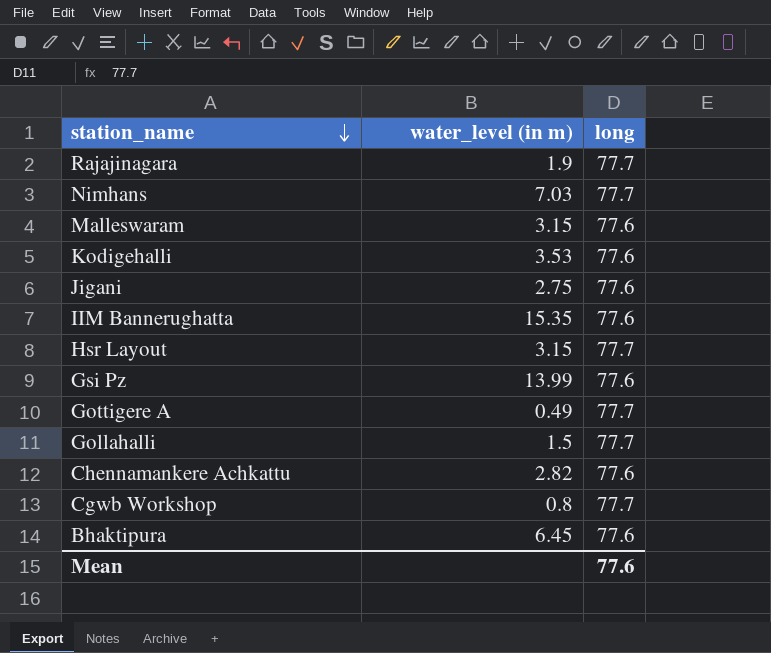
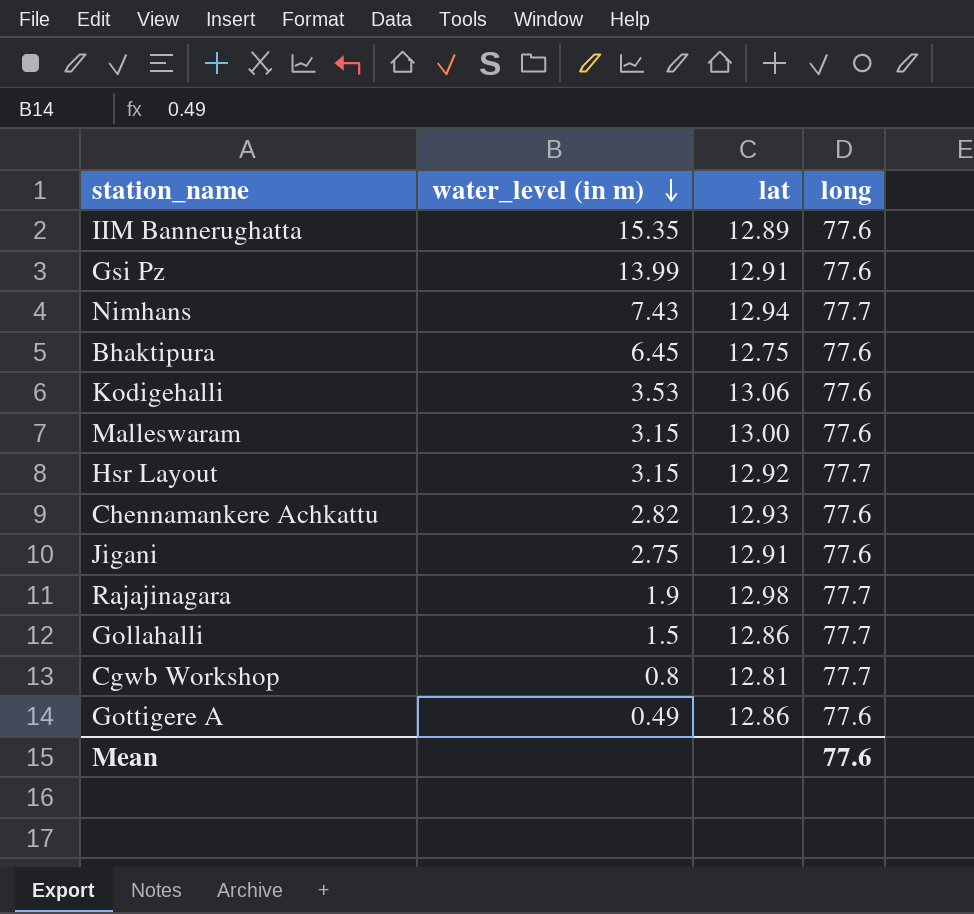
row order: station_name descending -> water_level (in m) descending
column lat | position: none -> 3
Nimhans | water_level (in m): 7.03 -> 7.43
Gottigere A | long: 77.7 -> 77.6

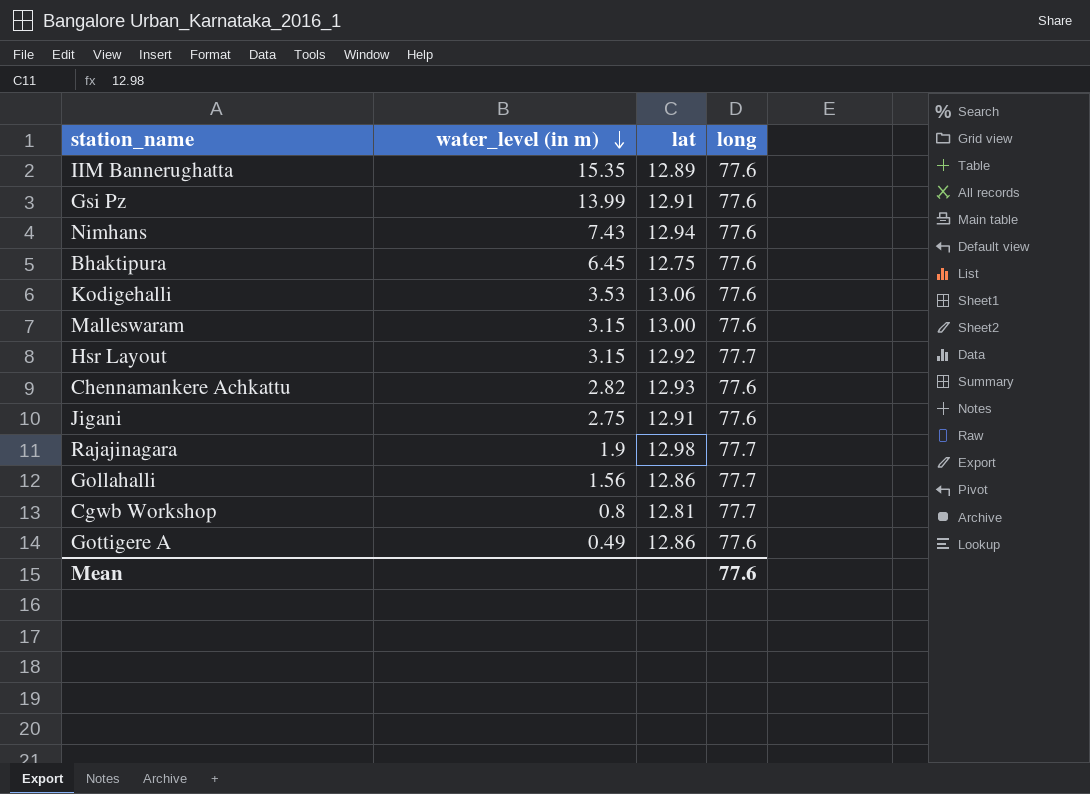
Nimhans | long: 77.7 -> 77.6
Gollahalli | water_level (in m): 1.5 -> 1.56

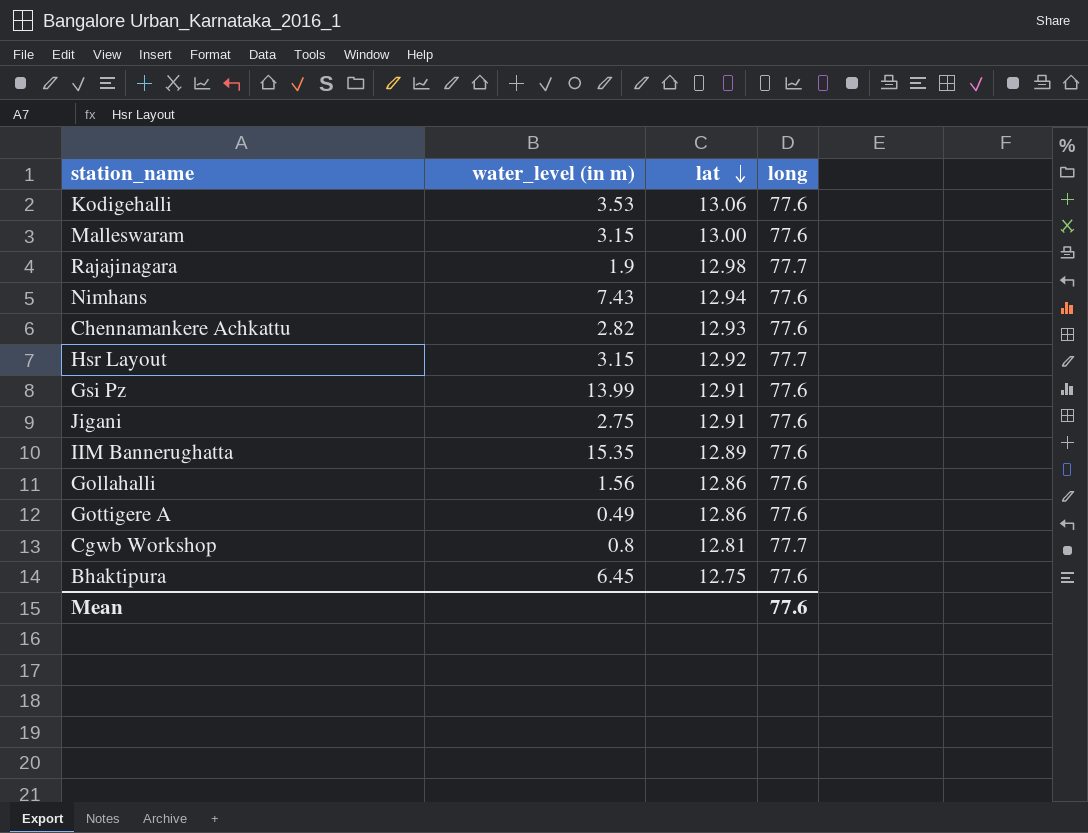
row order: water_level (in m) descending -> lat descending
Gollahalli | long: 77.7 -> 77.6

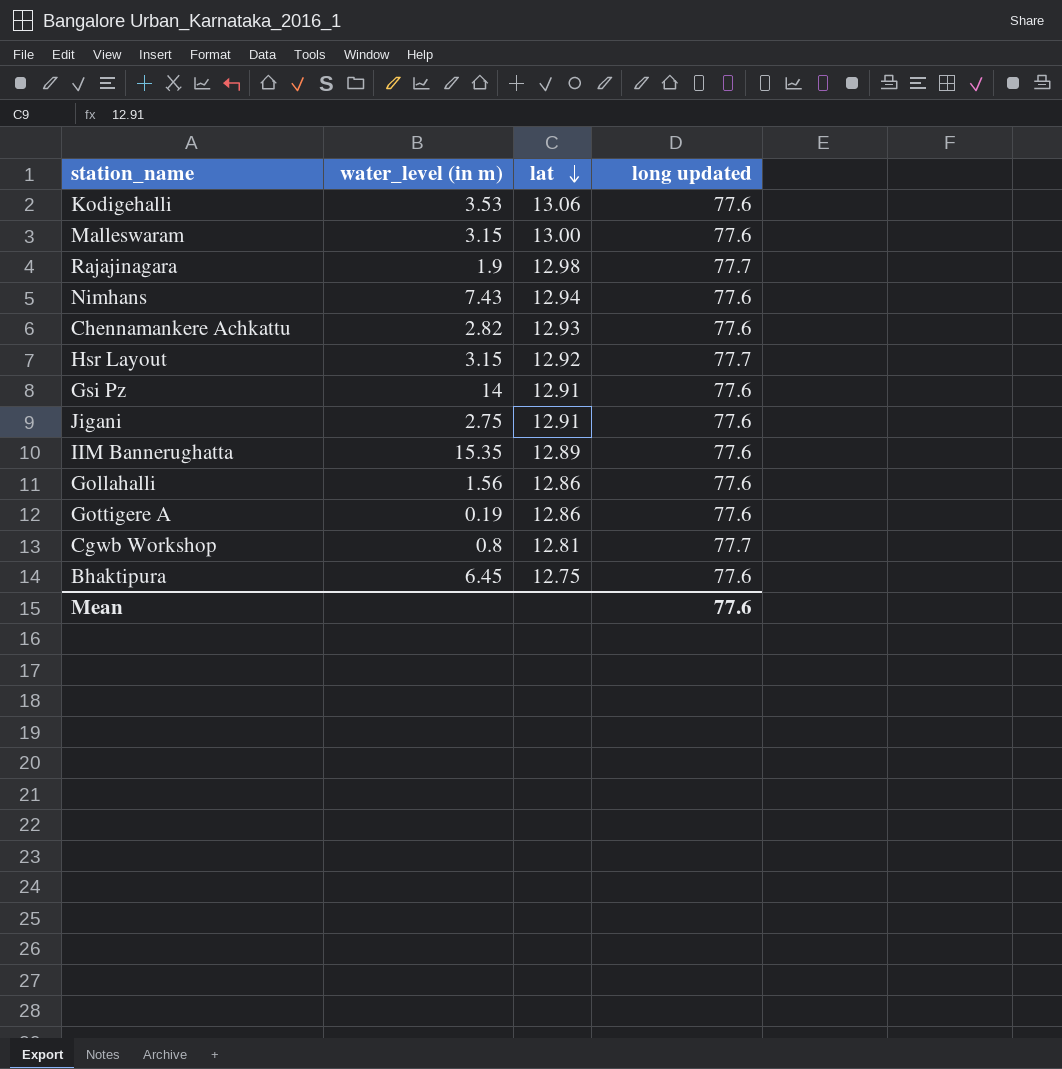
column name: long -> long updated
Gsi Pz | water_level (in m): 13.99 -> 14
Gottigere A | water_level (in m): 0.49 -> 0.19

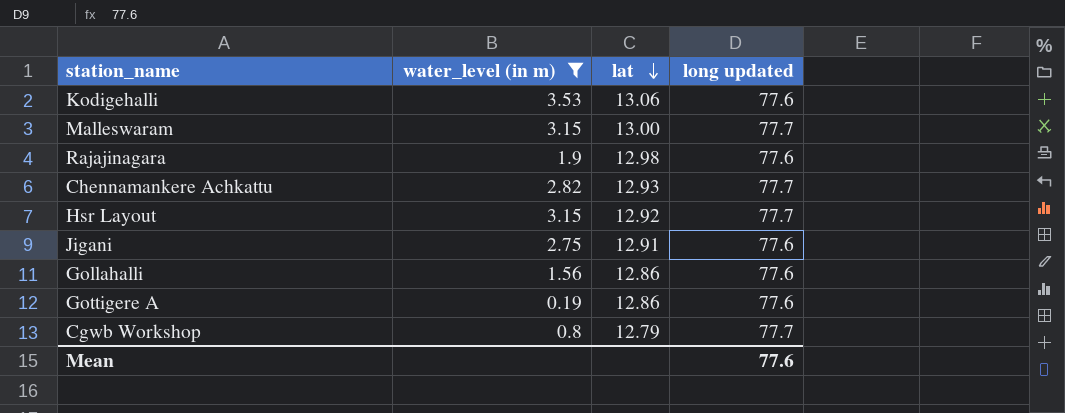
filter: none -> water_level (in m) <= 3.53
Malleswaram | long updated: 77.6 -> 77.7
Rajajinagara | long updated: 77.7 -> 77.6
Chennamankere Achkattu | long updated: 77.6 -> 77.7
Cgwb Workshop | lat: 12.81 -> 12.79

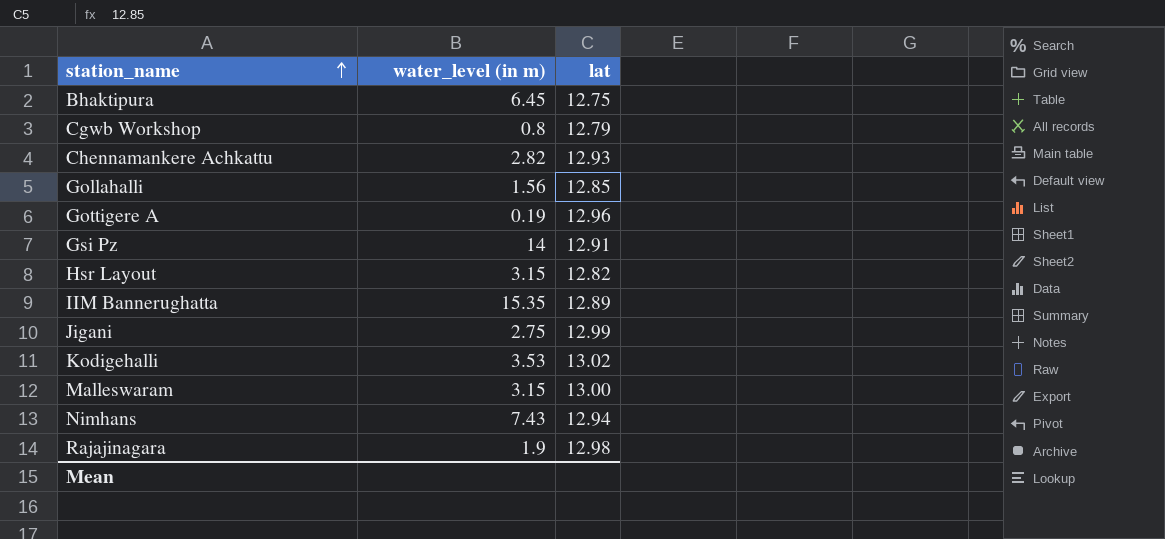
filter: water_level (in m) <= 3.53 -> none
row order: lat descending -> station_name ascending
column long updated | position: 4 -> none
Gollahalli | lat: 12.86 -> 12.85
Gottigere A | lat: 12.86 -> 12.96
Hsr Layout | lat: 12.92 -> 12.82
Jigani | lat: 12.91 -> 12.99
Kodigehalli | lat: 13.06 -> 13.02

